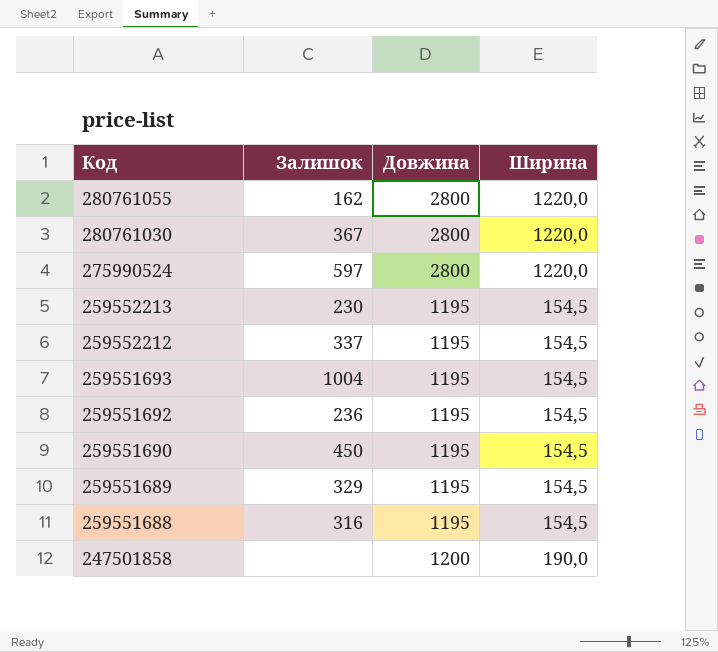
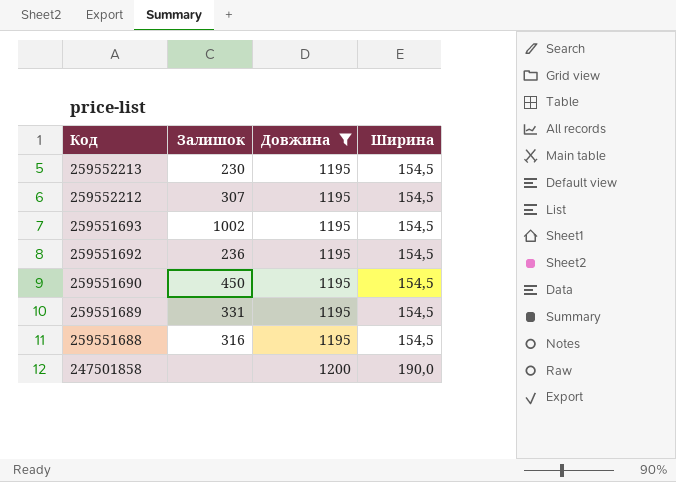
filter: none -> Довжина != 2800
259552212 | Залишок: 337 -> 307
259551693 | Залишок: 1004 -> 1002
259551689 | Залишок: 329 -> 331

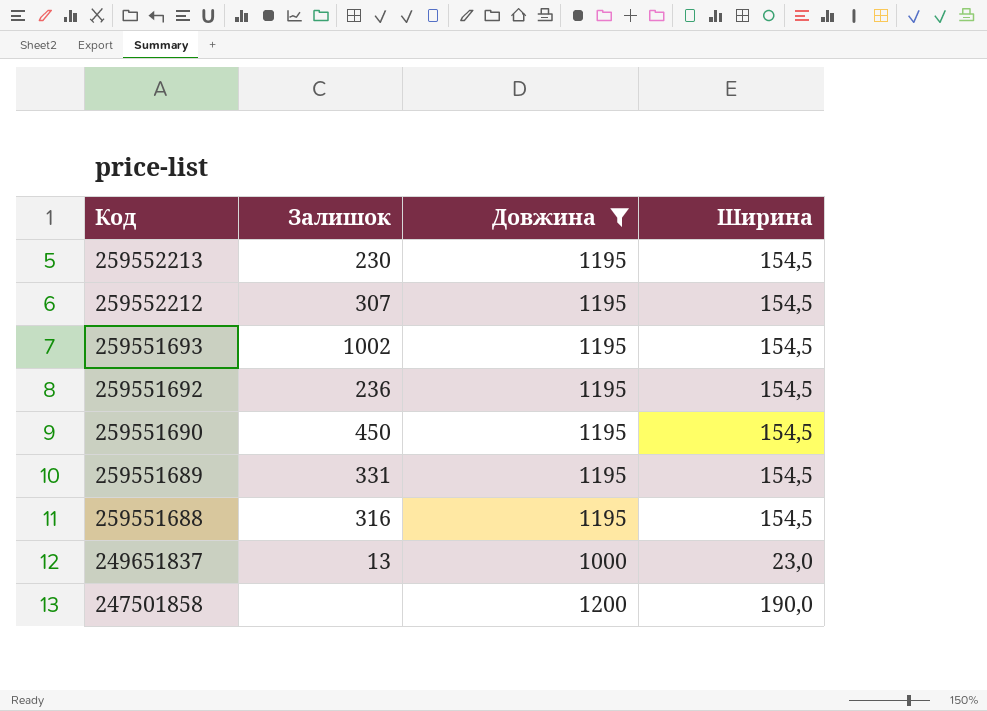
row 249651837: none -> 13 | 1000 | 23,0

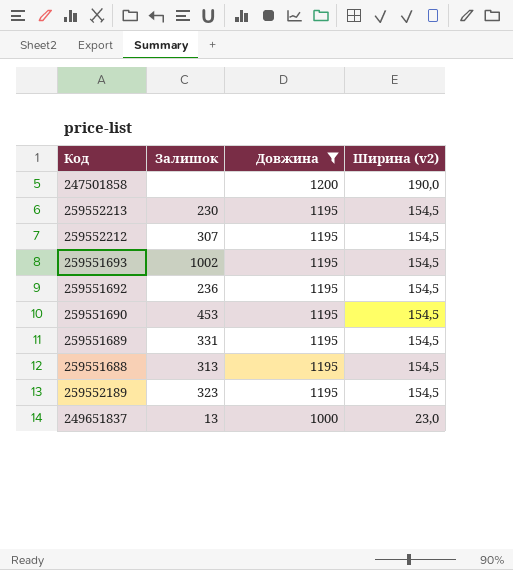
row order: Код descending -> Довжина descending
column name: Ширина -> Ширина (v2)
259551690 | Залишок: 450 -> 453
259551688 | Залишок: 316 -> 313
row 259552189: none -> 323 | 1195 | 154,5

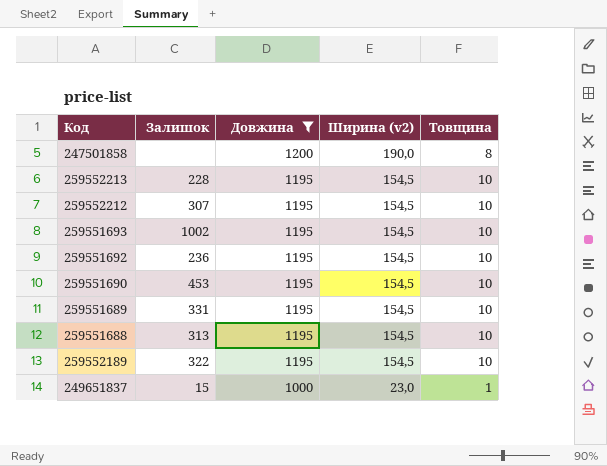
column Товщина | position: none -> 5
259552213 | Залишок: 230 -> 228
259552189 | Залишок: 323 -> 322
249651837 | Залишок: 13 -> 15

